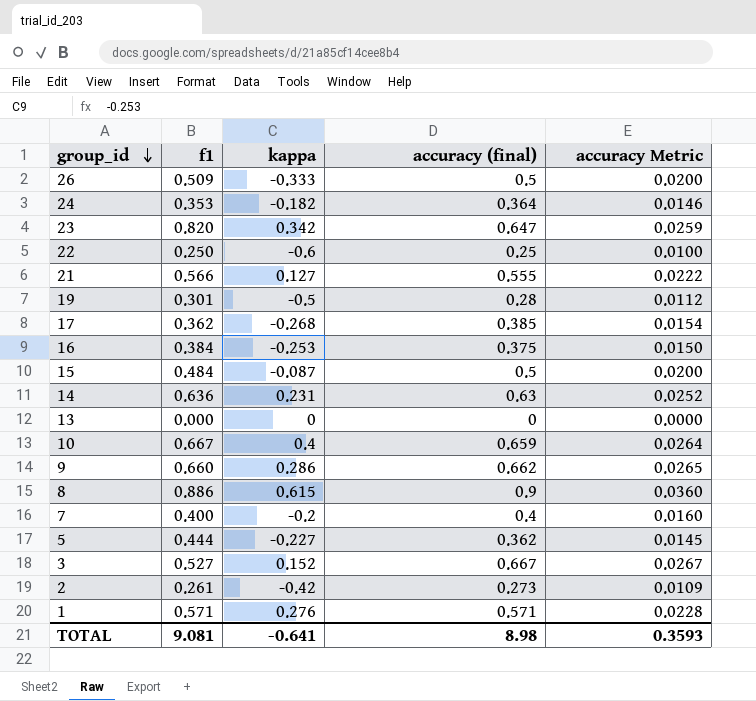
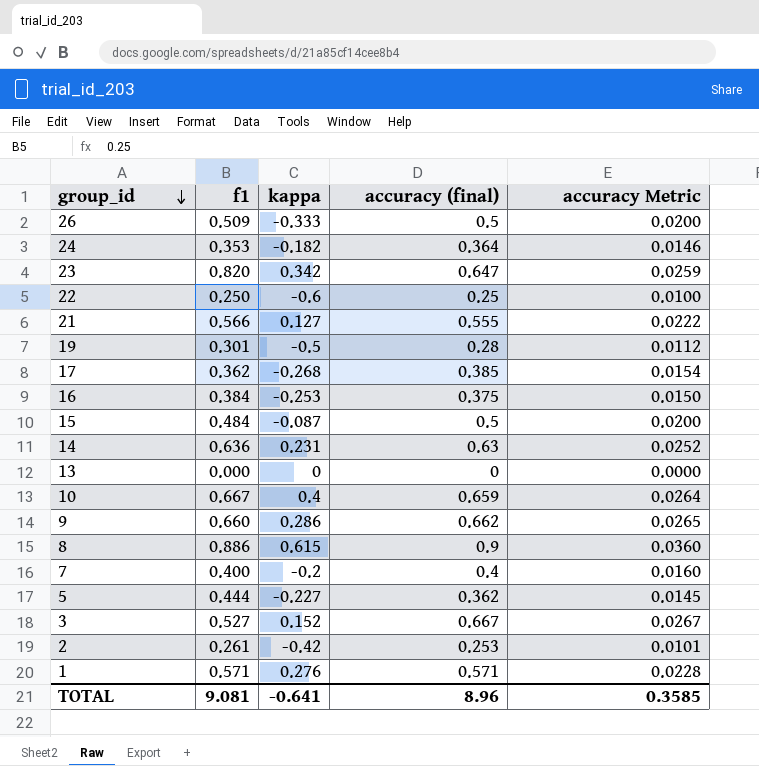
2 | accuracy (final): 0.273 -> 0.253
2 | accuracy Metric: 0.0109 -> 0.0101
TOTAL | accuracy (final): 8.98 -> 8.96
TOTAL | accuracy Metric: 0.3593 -> 0.3585

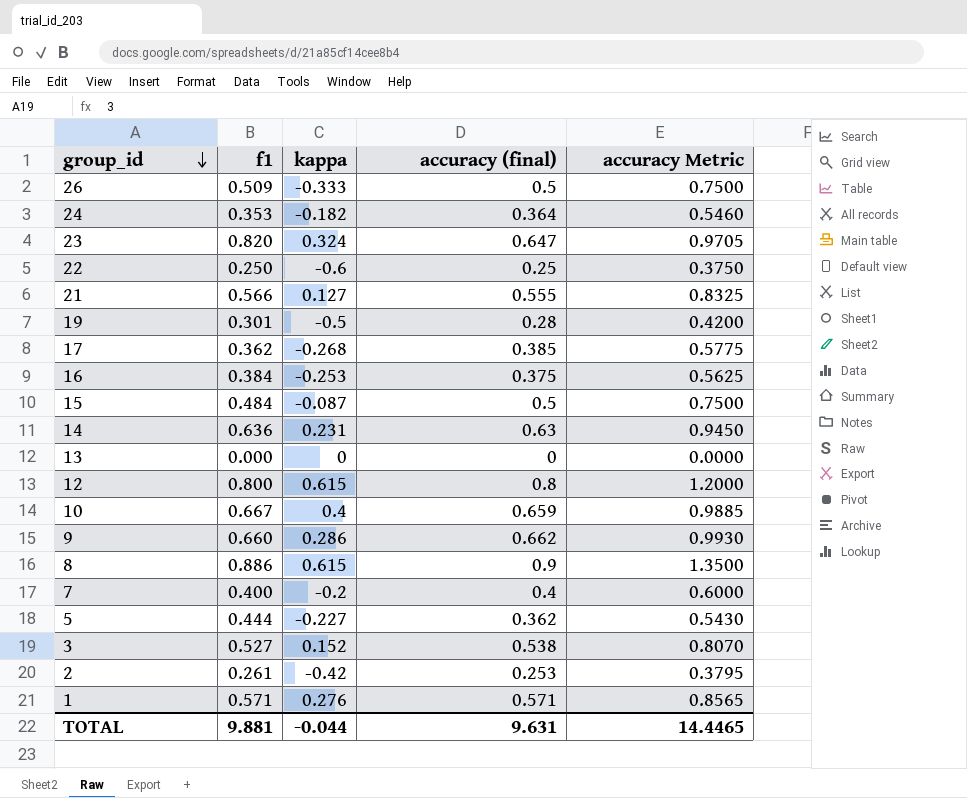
column accuracy Metric | formula: [accuracy (final)] * 0.04 -> [accuracy (final)] * 1.5
23 | kappa: 0.342 -> 0.324
row 12: none -> 0.800 | 0.615 | 0.8 | 1.2000
3 | accuracy (final): 0.667 -> 0.538
TOTAL | f1: 9.081 -> 9.881
TOTAL | kappa: -0.641 -> -0.044
TOTAL | accuracy (final): 8.96 -> 9.631
TOTAL | accuracy Metric: 0.3585 -> 14.4465

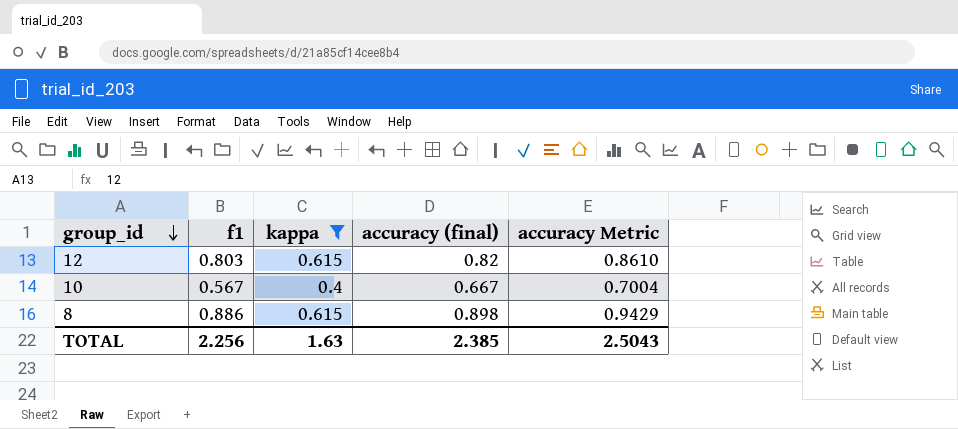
filter: none -> kappa >= 0.4
column accuracy Metric | formula: [accuracy (final)] * 1.5 -> [accuracy (final)] * 1.05
12 | f1: 0.800 -> 0.803
12 | accuracy (final): 0.8 -> 0.82
10 | f1: 0.667 -> 0.567
10 | accuracy (final): 0.659 -> 0.667
8 | accuracy (final): 0.9 -> 0.898
TOTAL | f1: 9.881 -> 2.256
TOTAL | kappa: -0.044 -> 1.63
TOTAL | accuracy (final): 9.631 -> 2.385
TOTAL | accuracy Metric: 14.4465 -> 2.5043

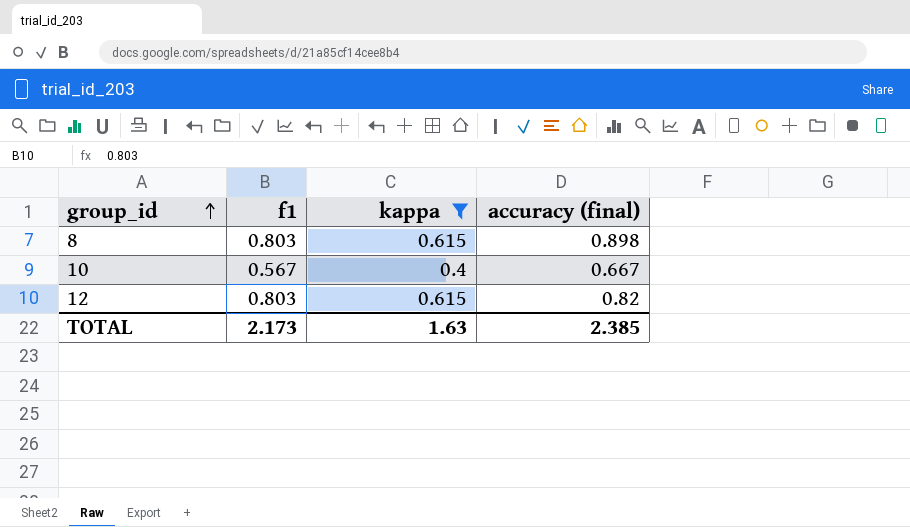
row order: group_id descending -> group_id ascending
column accuracy Metric | formula: [accuracy (final)] * 1.05 -> none
8 | f1: 0.886 -> 0.803
TOTAL | f1: 2.256 -> 2.173

